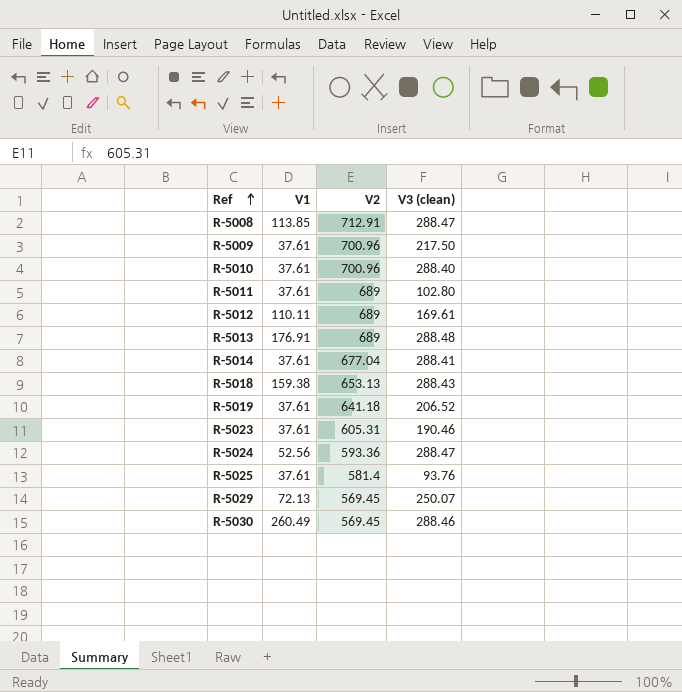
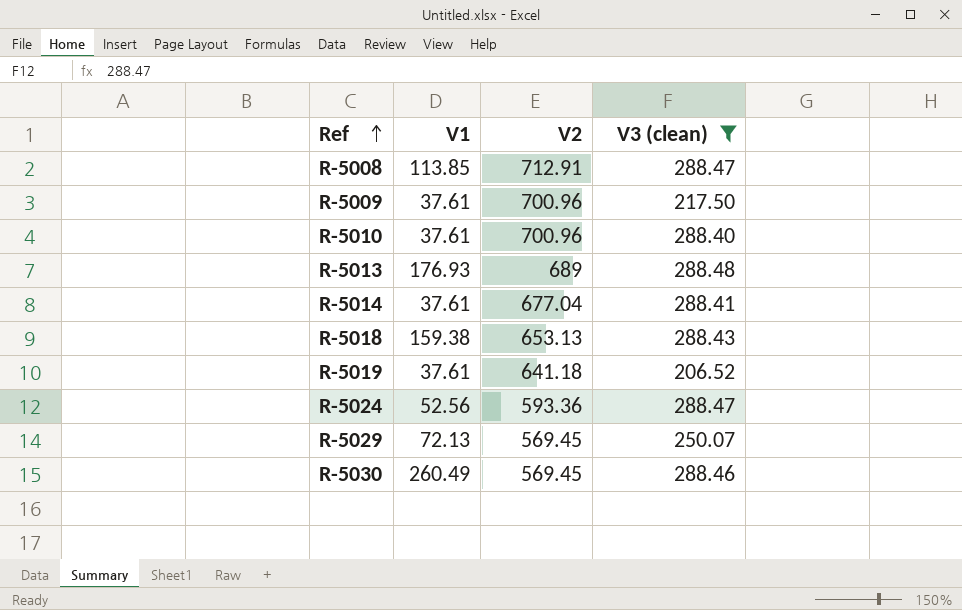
filter: none -> V3 (clean) >= 206.52
R-5013 | V1: 176.91 -> 176.93

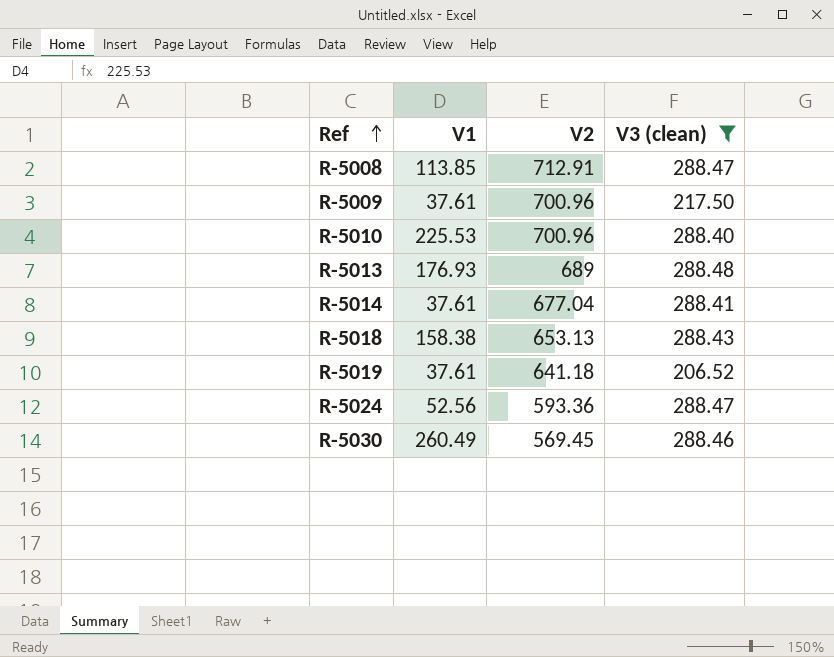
row R-5029: 72.13 | 569.45 | 250.07 -> none
R-5010 | V1: 37.61 -> 225.53
R-5018 | V1: 159.38 -> 158.38

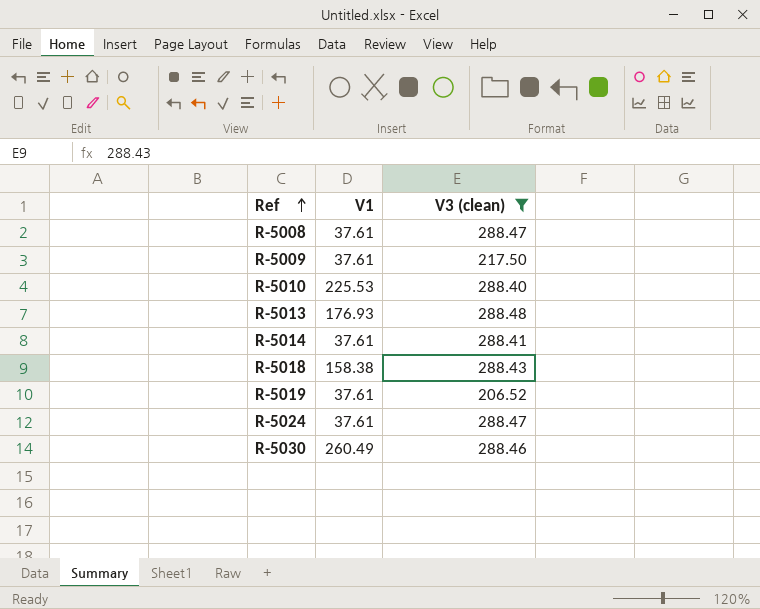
column V2 | position: 3 -> none
R-5008 | V1: 113.85 -> 37.61
R-5024 | V1: 52.56 -> 37.61

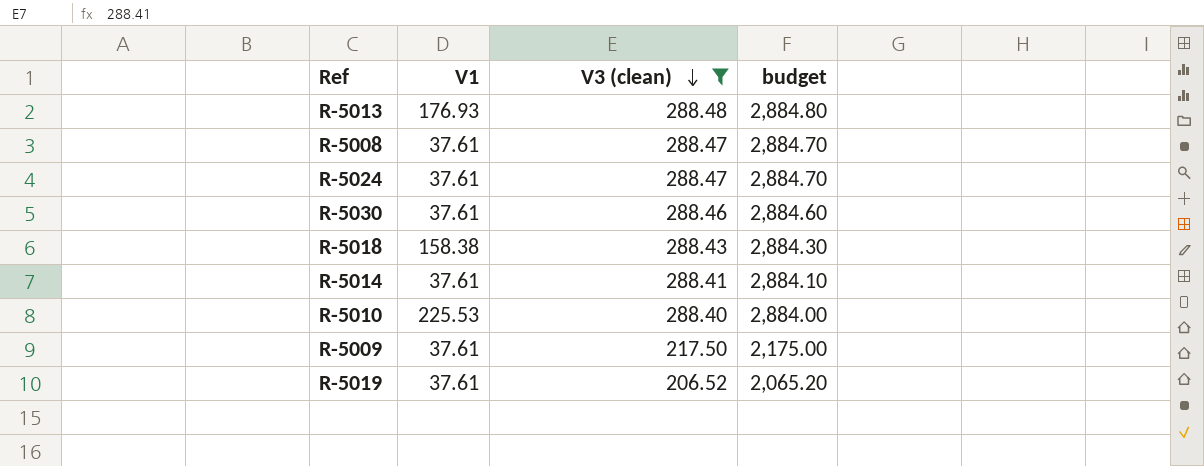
row order: Ref ascending -> V3 (clean) descending
column budget | formula: none -> [V3 (clean)] * 10
R-5030 | V1: 260.49 -> 37.61

